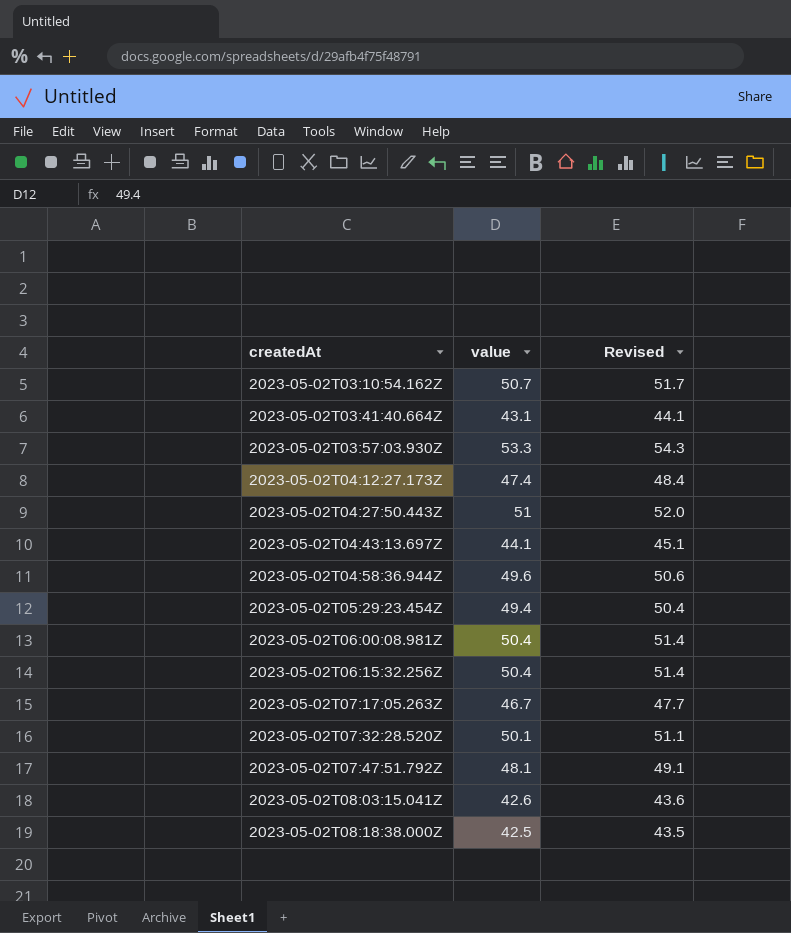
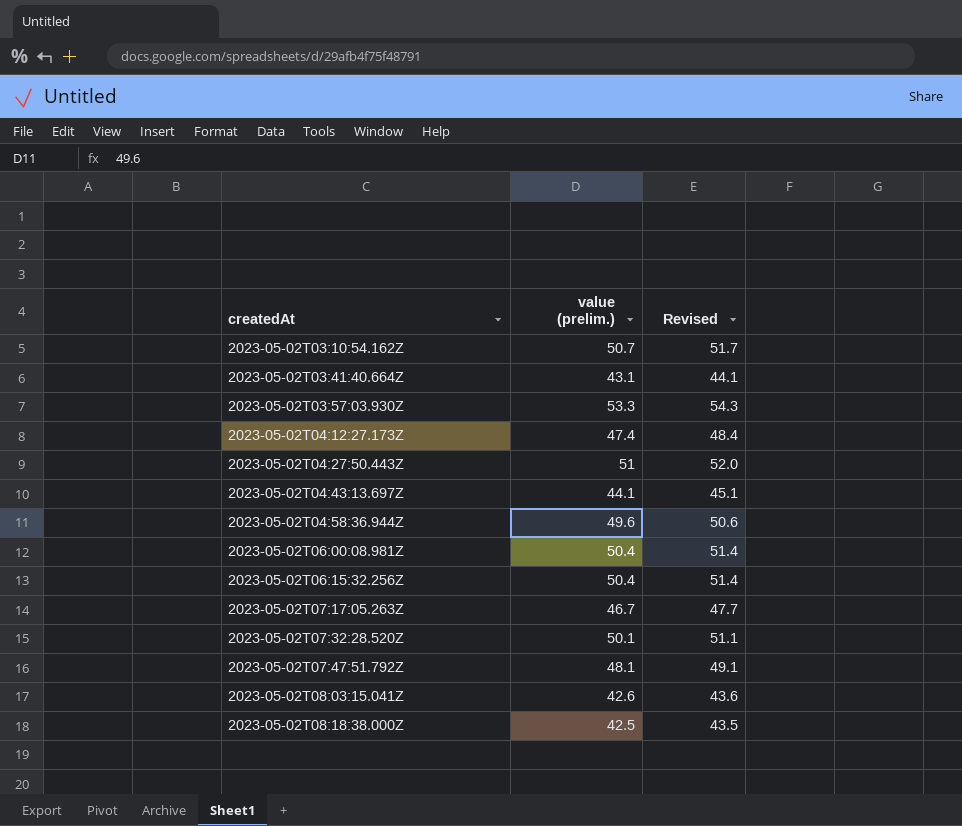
column name: value -> value (prelim.)
row 2023-05-02T05:29:23.454Z: 49.4 | 50.4 -> none

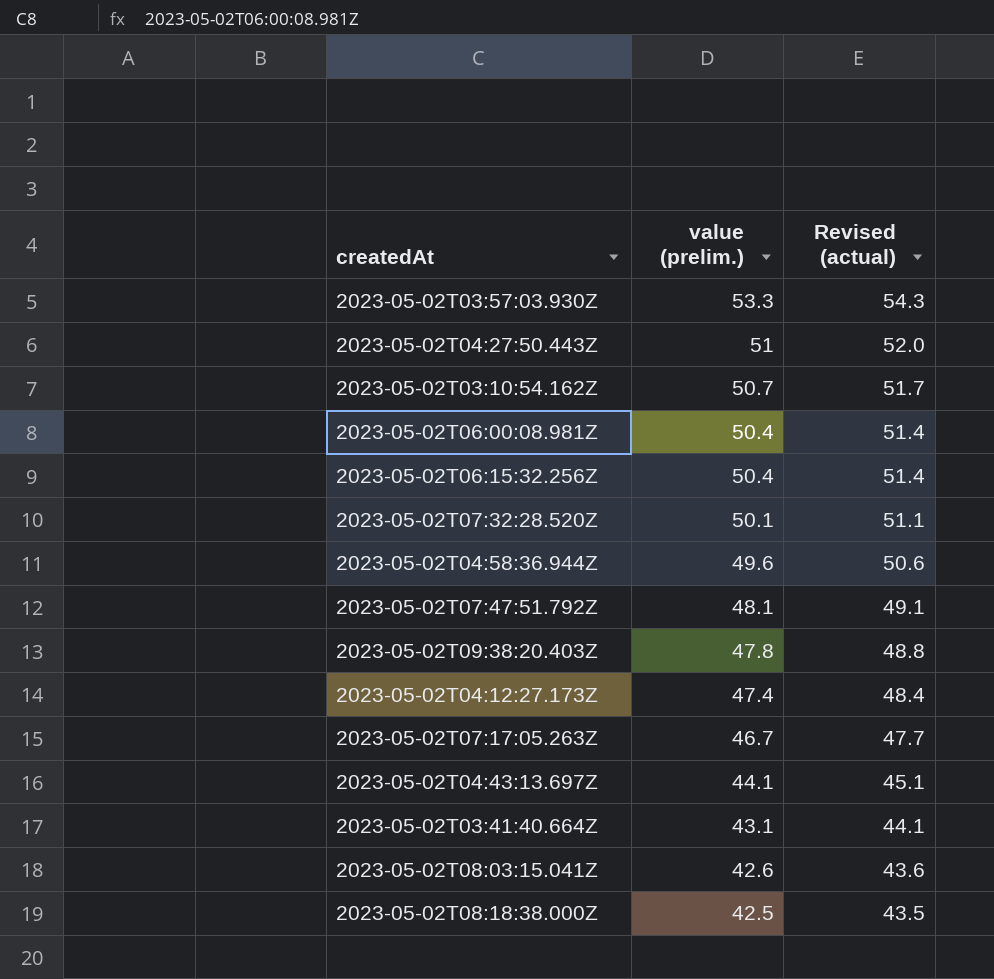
row order: createdAt ascending -> value (prelim.) descending
column name: Revised -> Revised (actual)
row 2023-05-02T09:38:20.403Z: none -> 47.8 | 48.8

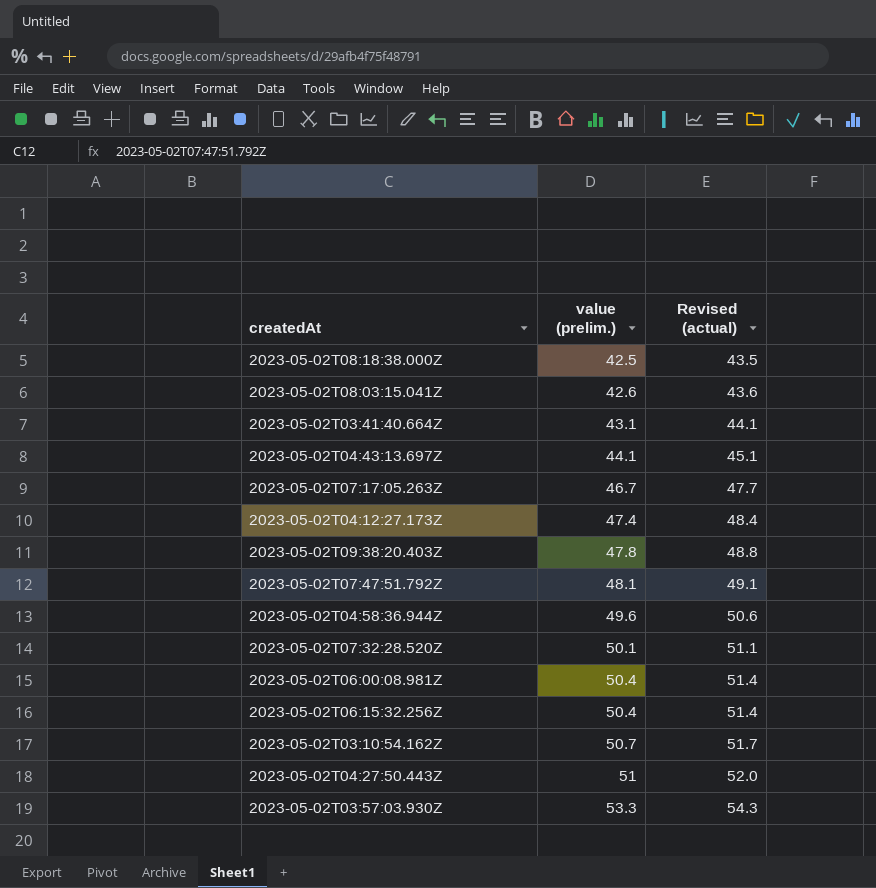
row order: value (prelim.) descending -> value (prelim.) ascending

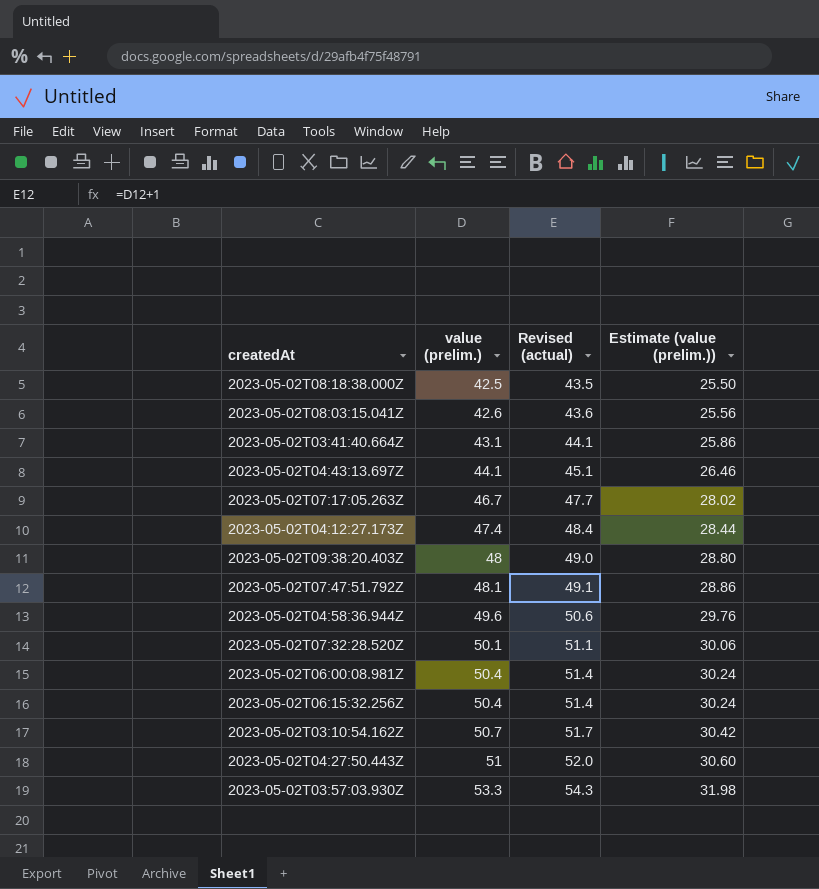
column Estimate (value (prelim.)) | formula: none -> [value (prelim.)] * 0.6
2023-05-02T09:38:20.403Z | value (prelim.): 47.8 -> 48
2023-05-02T09:38:20.403Z | Revised (actual): 48.8 -> 49.0

